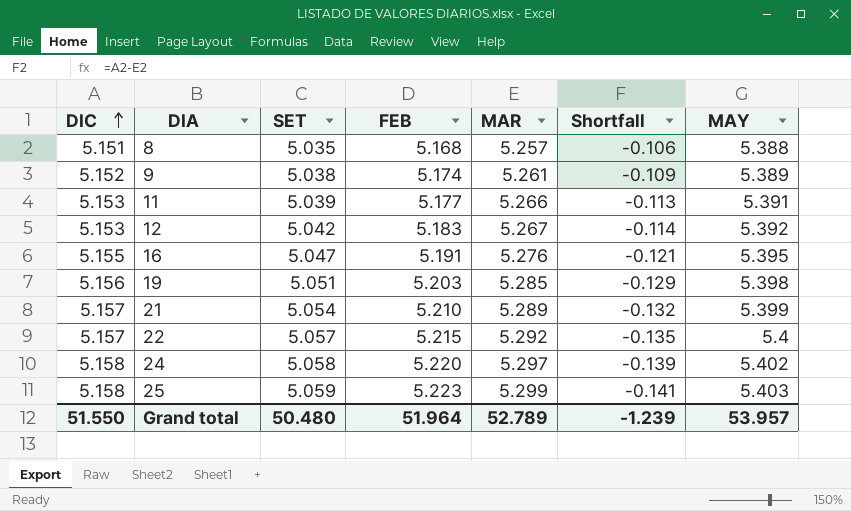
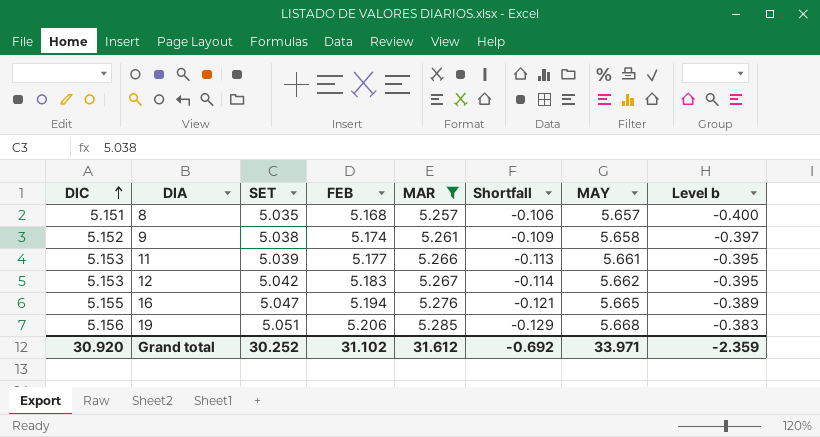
filter: none -> MAR <= 5.285
column Level b | formula: none -> [MAR] - [MAY]
8 | MAY: 5.388 -> 5.657
9 | MAY: 5.389 -> 5.658
11 | MAY: 5.391 -> 5.661
12 | MAY: 5.392 -> 5.662
16 | FEB: 5.191 -> 5.194
16 | MAY: 5.395 -> 5.665
19 | FEB: 5.203 -> 5.206
19 | MAY: 5.398 -> 5.668
Grand total | DIC: 51.550 -> 30.920
Grand total | SET: 50.480 -> 30.252
Grand total | FEB: 51.964 -> 31.102
Grand total | MAR: 52.789 -> 31.612
Grand total | Shortfall: -1.239 -> -0.692
Grand total | MAY: 53.957 -> 33.971

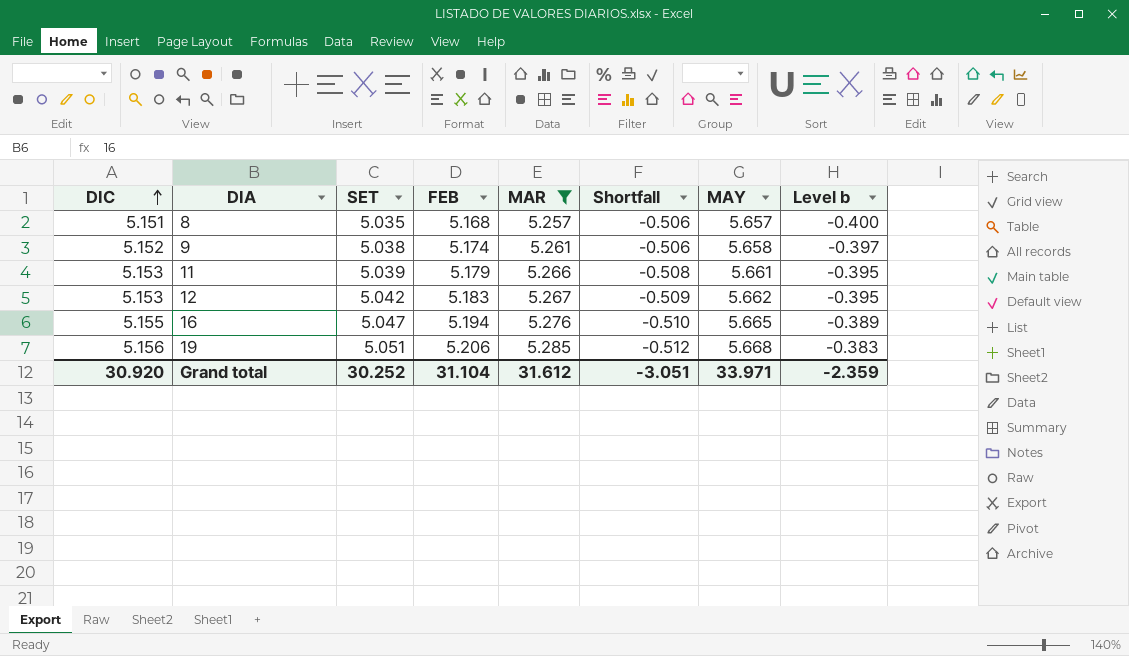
column Shortfall | formula: [DIC] - [MAR] -> [DIC] - [MAY]
11 | FEB: 5.177 -> 5.179
Grand total | FEB: 31.102 -> 31.104
Grand total | Shortfall: -0.692 -> -3.051

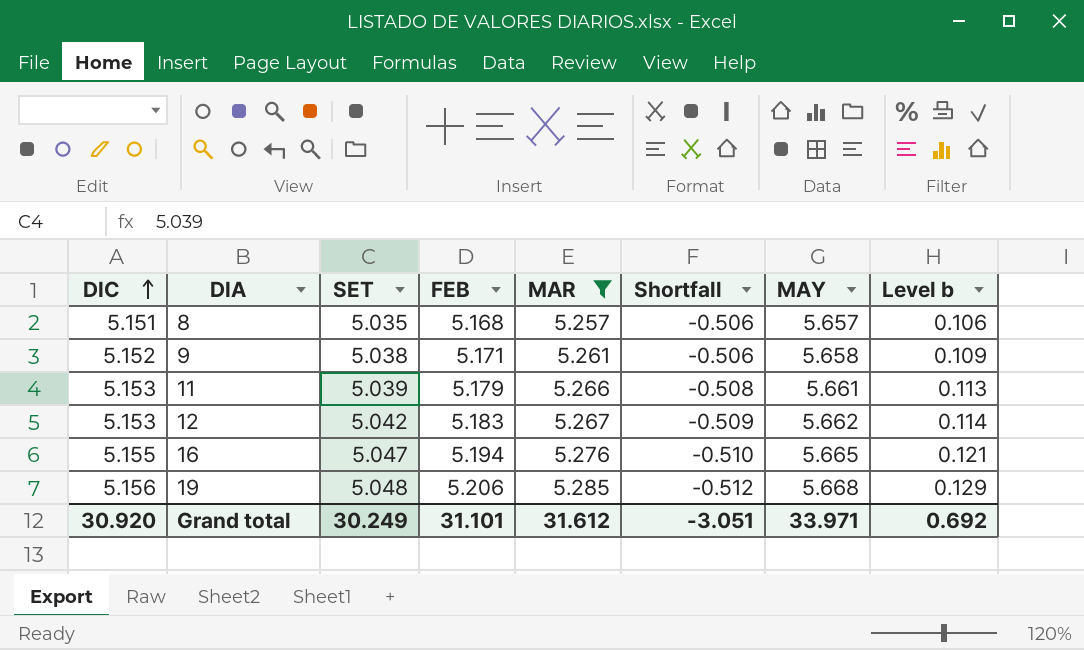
column Level b | formula: [MAR] - [MAY] -> [MAR] - [DIC]
9 | FEB: 5.174 -> 5.171
19 | SET: 5.051 -> 5.048
Grand total | SET: 30.252 -> 30.249
Grand total | FEB: 31.104 -> 31.101
Grand total | Level b: -2.359 -> 0.692

